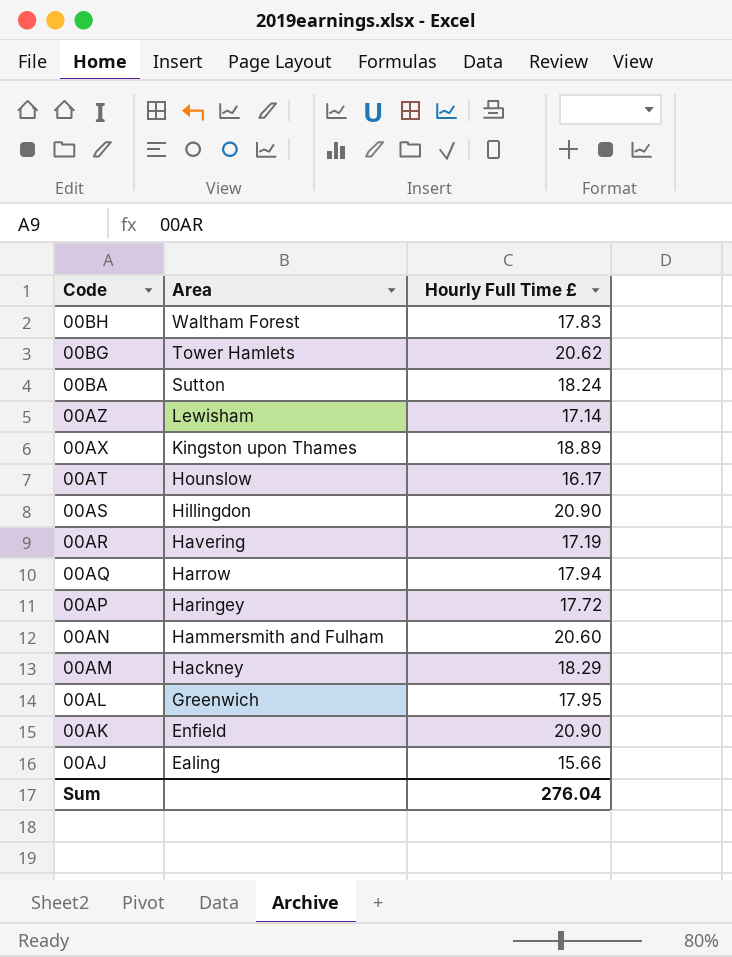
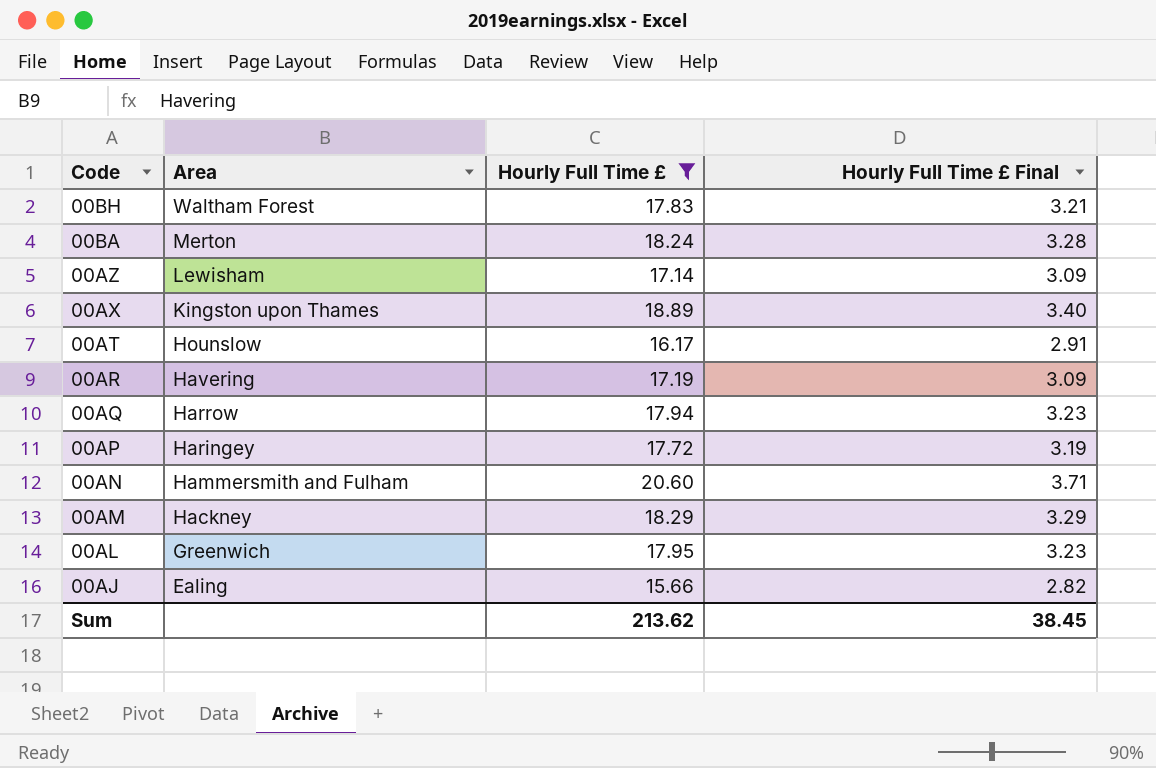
filter: none -> Hourly Full Time £ <= 20.60
column Hourly Full Time £ Final | formula: none -> [Hourly Full Time £] * 0.18
00BA | Area: Sutton -> Merton
Sum | Hourly Full Time £: 276.04 -> 213.62

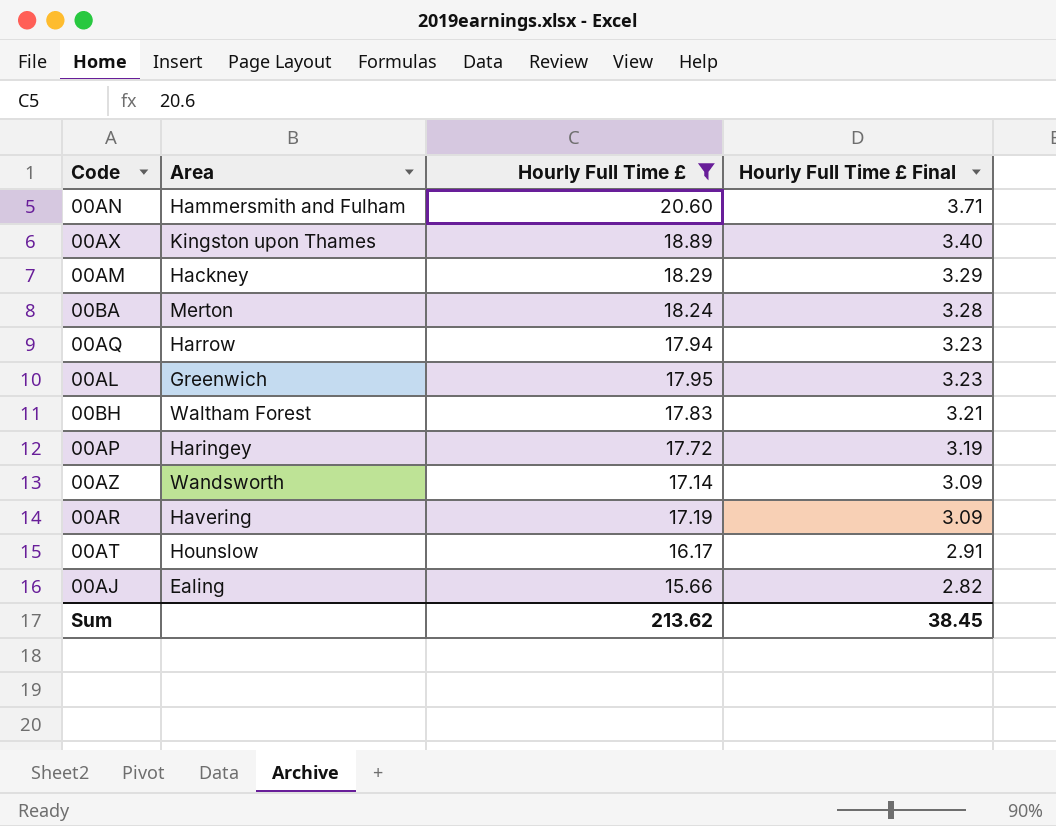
row order: Code descending -> Hourly Full Time £ Final descending
00AZ | Area: Lewisham -> Wandsworth

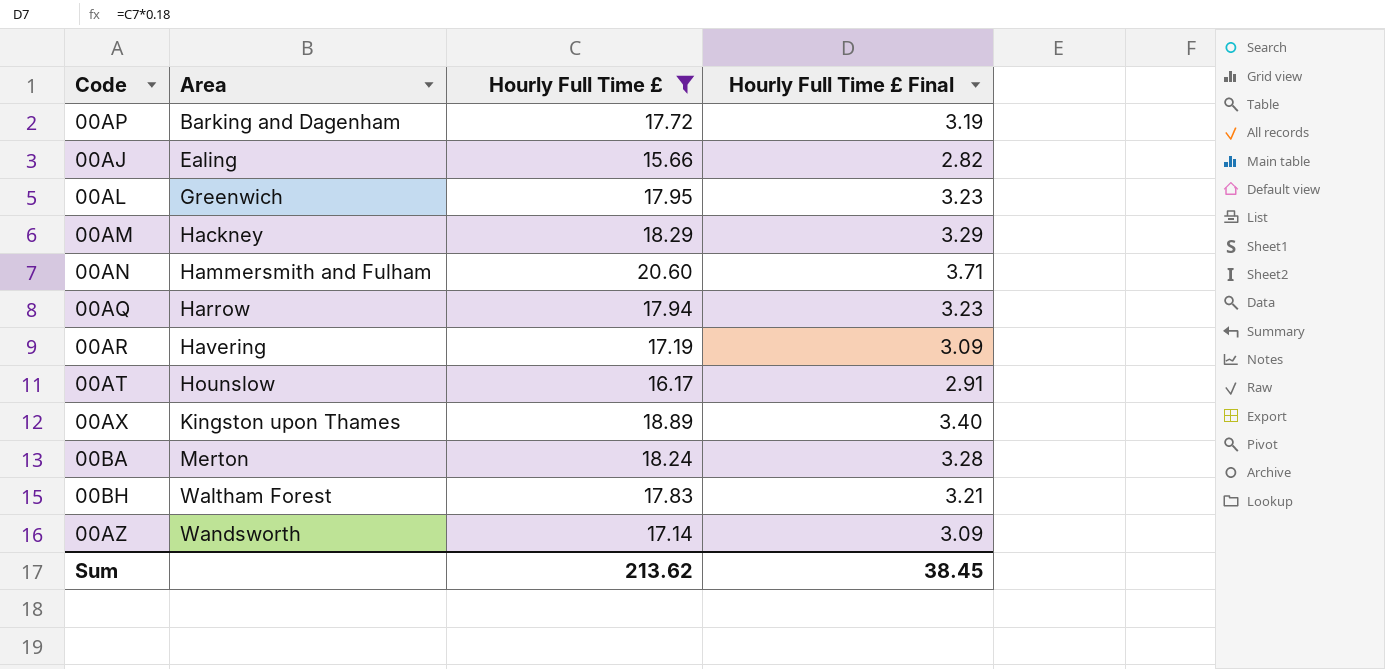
row order: Hourly Full Time £ Final descending -> Area ascending
00AP | Area: Haringey -> Barking and Dagenham

